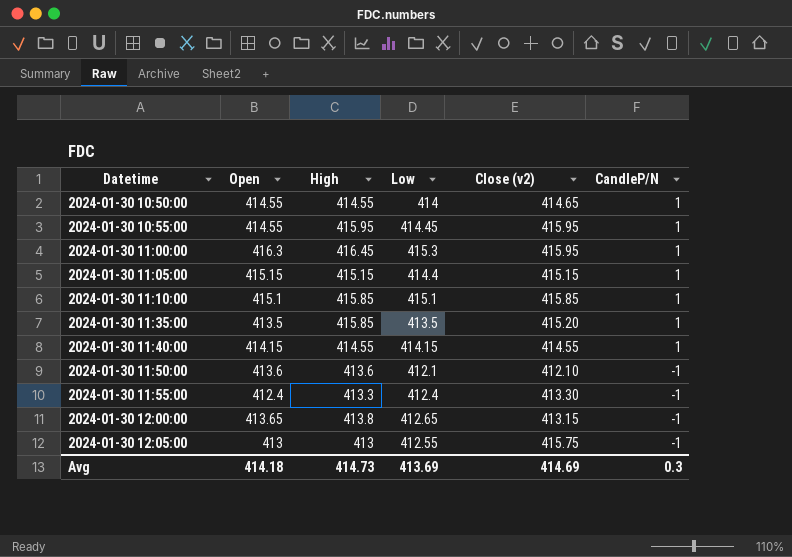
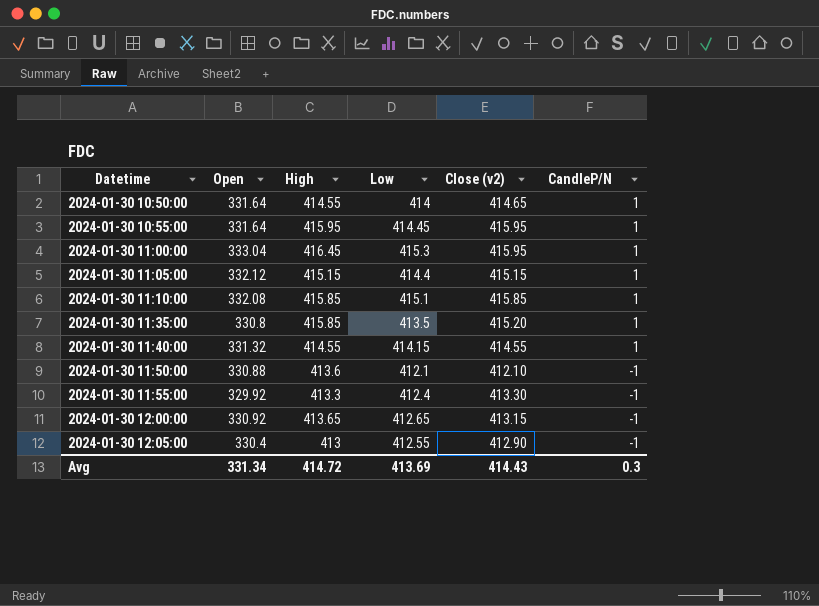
2024-01-30 10:50:00 | Open: 414.55 -> 331.64
2024-01-30 10:55:00 | Open: 414.55 -> 331.64
2024-01-30 11:00:00 | Open: 416.3 -> 333.04
2024-01-30 11:05:00 | Open: 415.15 -> 332.12
2024-01-30 11:10:00 | Open: 415.1 -> 332.08
2024-01-30 11:35:00 | Open: 413.5 -> 330.8
2024-01-30 11:40:00 | Open: 414.15 -> 331.32
2024-01-30 11:50:00 | Open: 413.6 -> 330.88
2024-01-30 11:55:00 | Open: 412.4 -> 329.92
2024-01-30 12:00:00 | Open: 413.65 -> 330.92
2024-01-30 12:00:00 | High: 413.8 -> 413.65
2024-01-30 12:05:00 | Open: 413 -> 330.4
2024-01-30 12:05:00 | Close (v2): 415.75 -> 412.90
Avg | Open: 414.18 -> 331.34
Avg | High: 414.73 -> 414.72
Avg | Close (v2): 414.69 -> 414.43

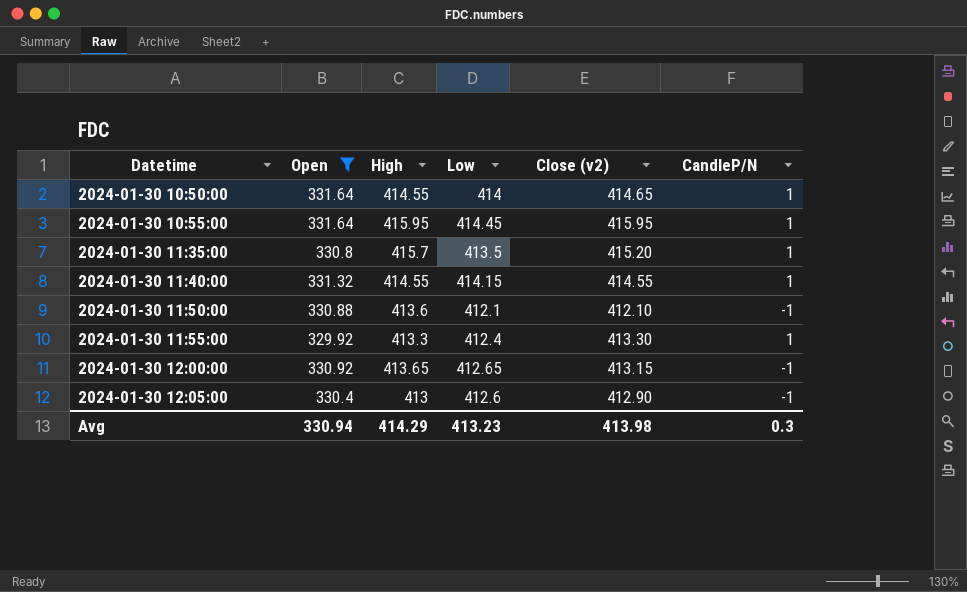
filter: none -> Open <= 331.64
2024-01-30 11:35:00 | High: 415.85 -> 415.7
2024-01-30 11:55:00 | CandleP/N: -1 -> 1
2024-01-30 12:05:00 | Low: 412.55 -> 412.6
Avg | Open: 331.34 -> 330.94
Avg | High: 414.72 -> 414.29
Avg | Low: 413.69 -> 413.23
Avg | Close (v2): 414.43 -> 413.98

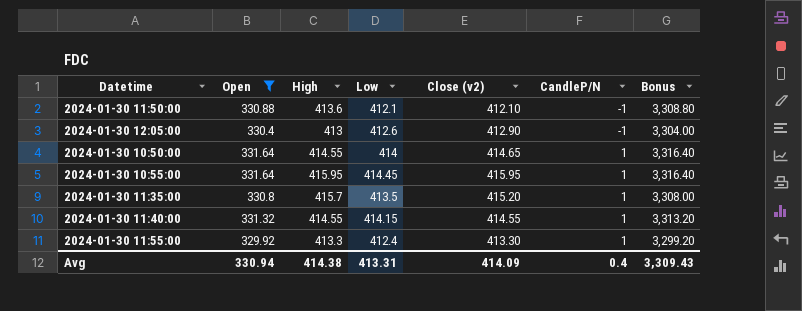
row order: Datetime ascending -> CandleP/N ascending
column Bonus | formula: none -> [Open] * 10
row 2024-01-30 12:00:00: 330.92 | 413.65 | 412.65 | 413.15 | -1 -> none
Avg | High: 414.29 -> 414.38
Avg | Low: 413.23 -> 413.31
Avg | Close (v2): 413.98 -> 414.09
Avg | CandleP/N: 0.3 -> 0.4

